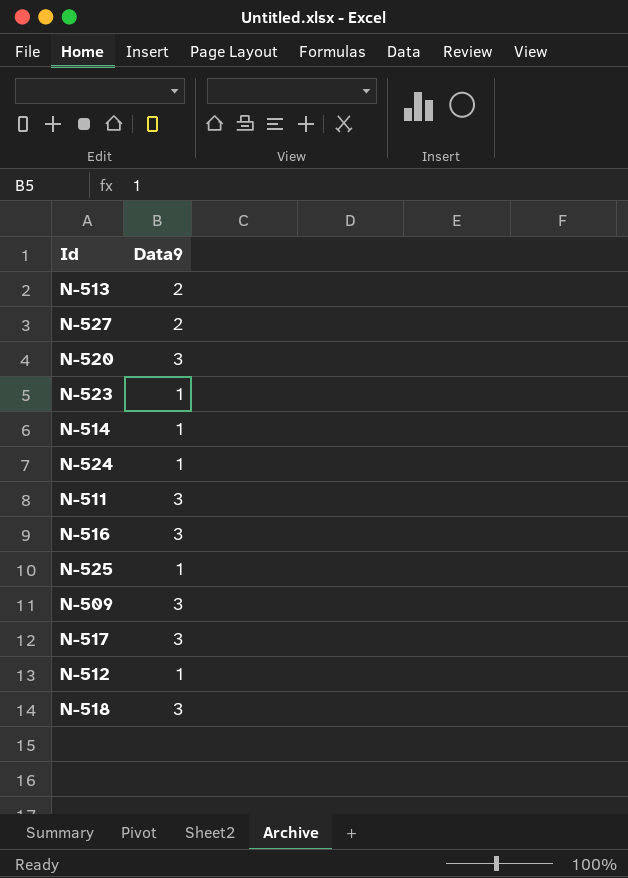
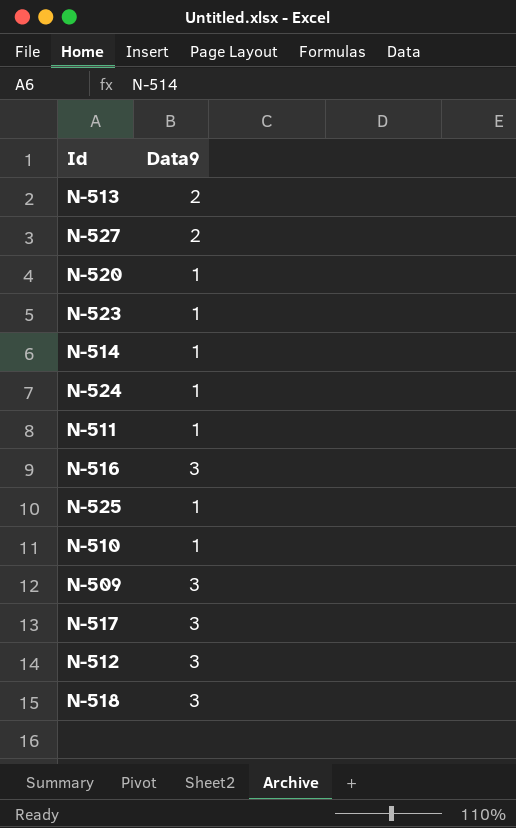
N-520 | Data9: 3 -> 1
N-511 | Data9: 3 -> 1
row N-510: none -> 1
N-512 | Data9: 1 -> 3

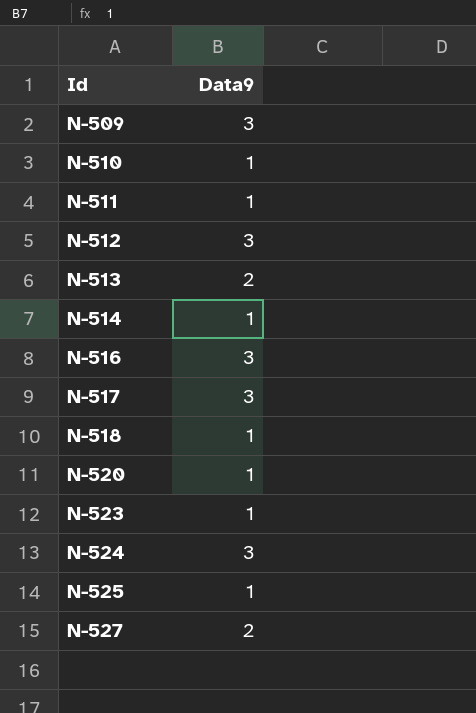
row order: none -> Id ascending
N-518 | Data9: 3 -> 1
N-524 | Data9: 1 -> 3

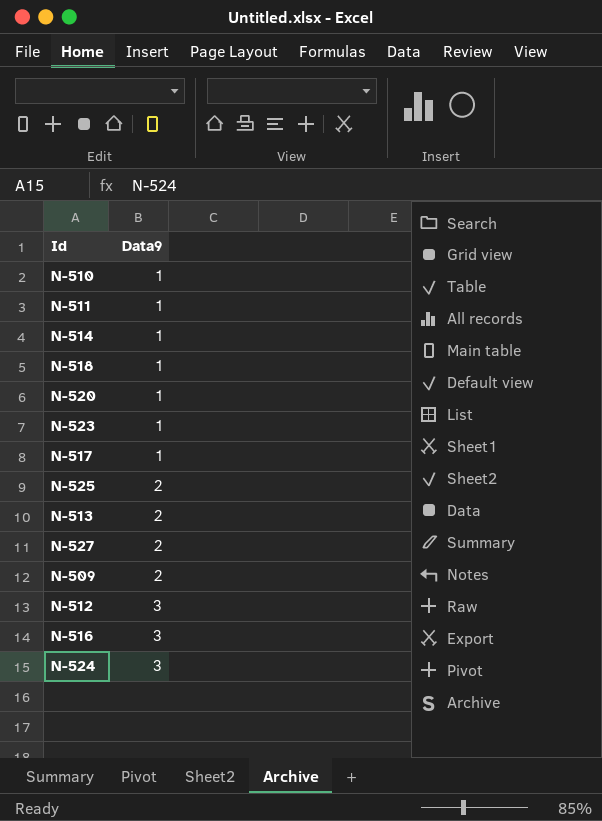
row order: Id ascending -> Data9 ascending
N-517 | Data9: 3 -> 1
N-525 | Data9: 1 -> 2
N-509 | Data9: 3 -> 2

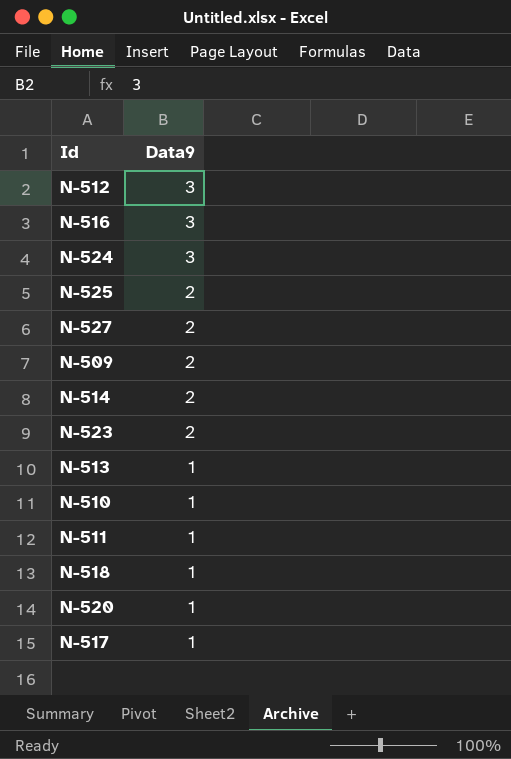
row order: Data9 ascending -> Data9 descending
N-514 | Data9: 1 -> 2
N-523 | Data9: 1 -> 2
N-513 | Data9: 2 -> 1

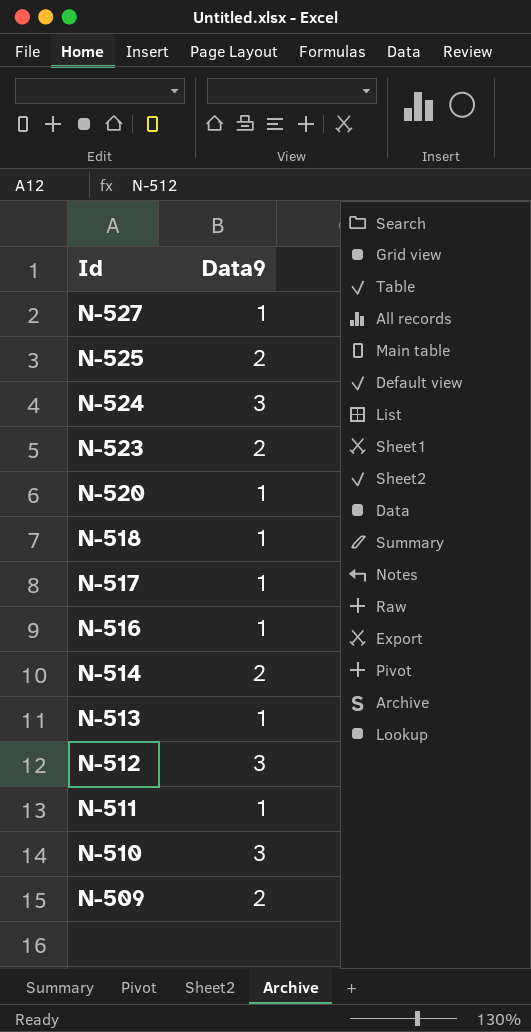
row order: Data9 descending -> Id descending
N-527 | Data9: 2 -> 1
N-516 | Data9: 3 -> 1
N-510 | Data9: 1 -> 3

